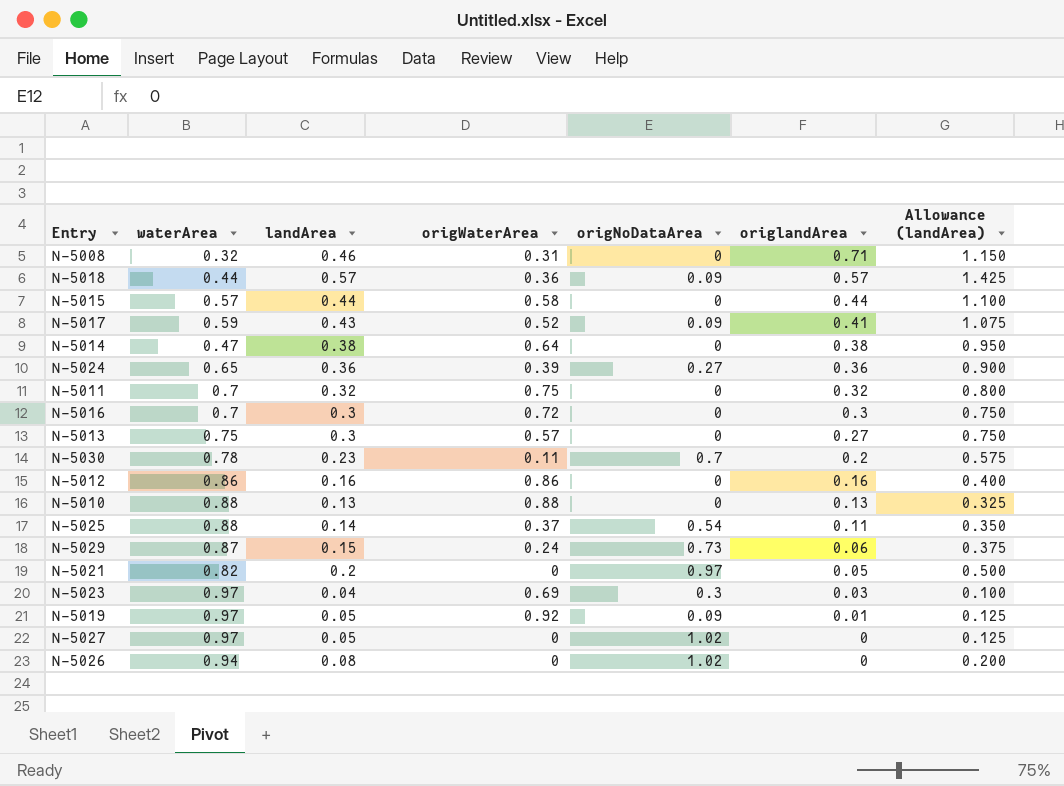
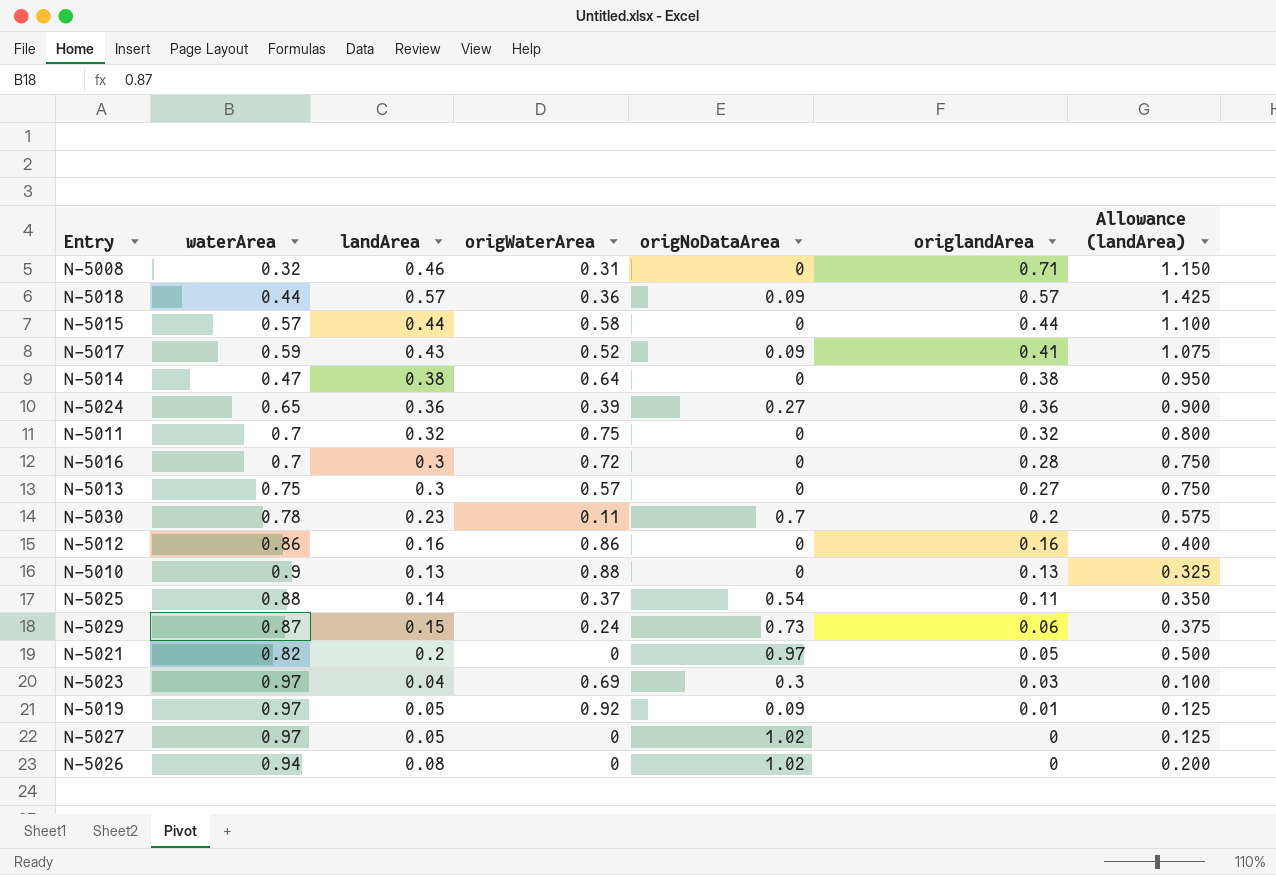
N-5016 | origlandArea: 0.3 -> 0.28
N-5010 | waterArea: 0.88 -> 0.9

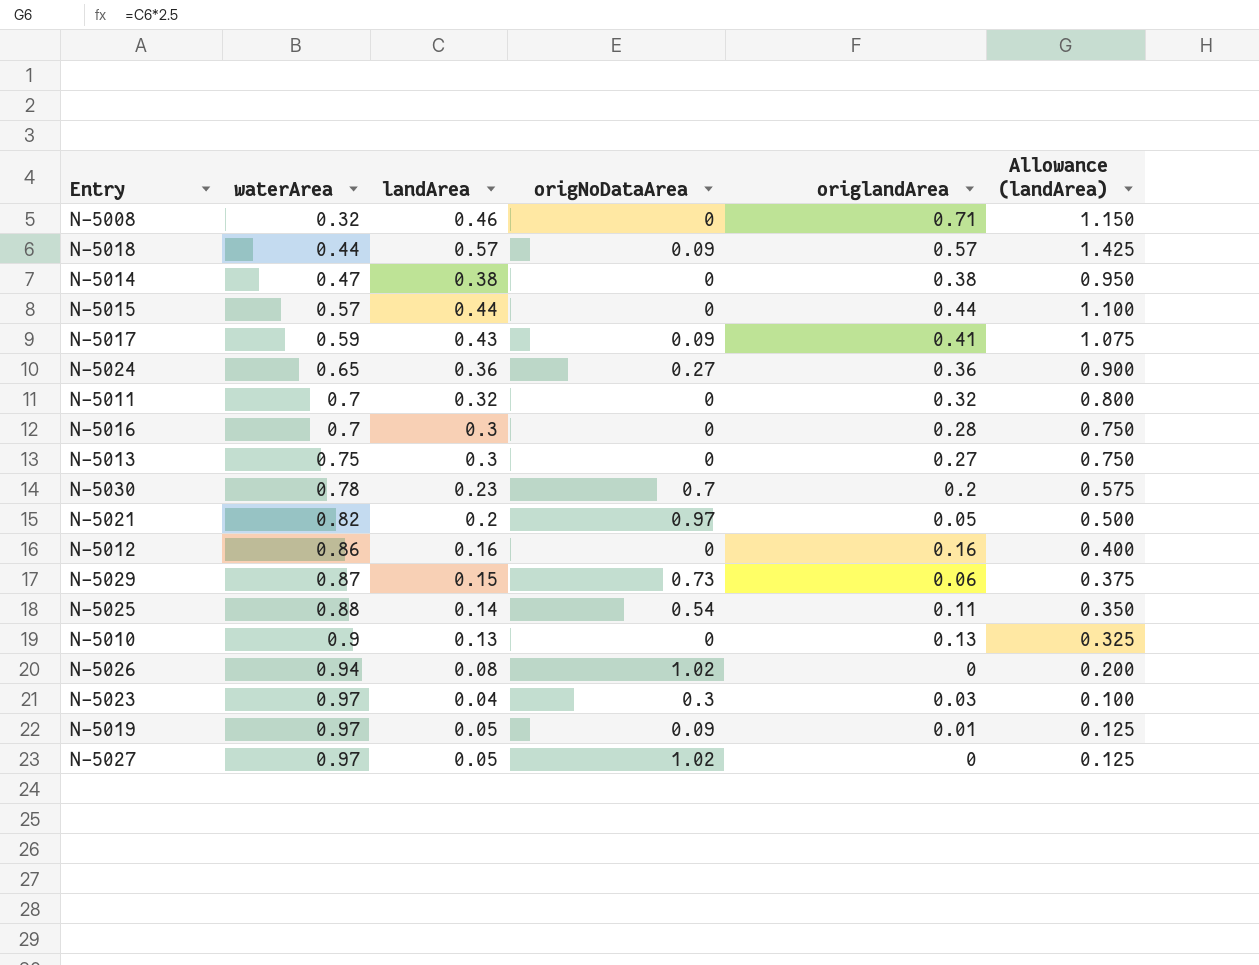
row order: origlandArea descending -> waterArea ascending
column origWaterArea | position: 4 -> none

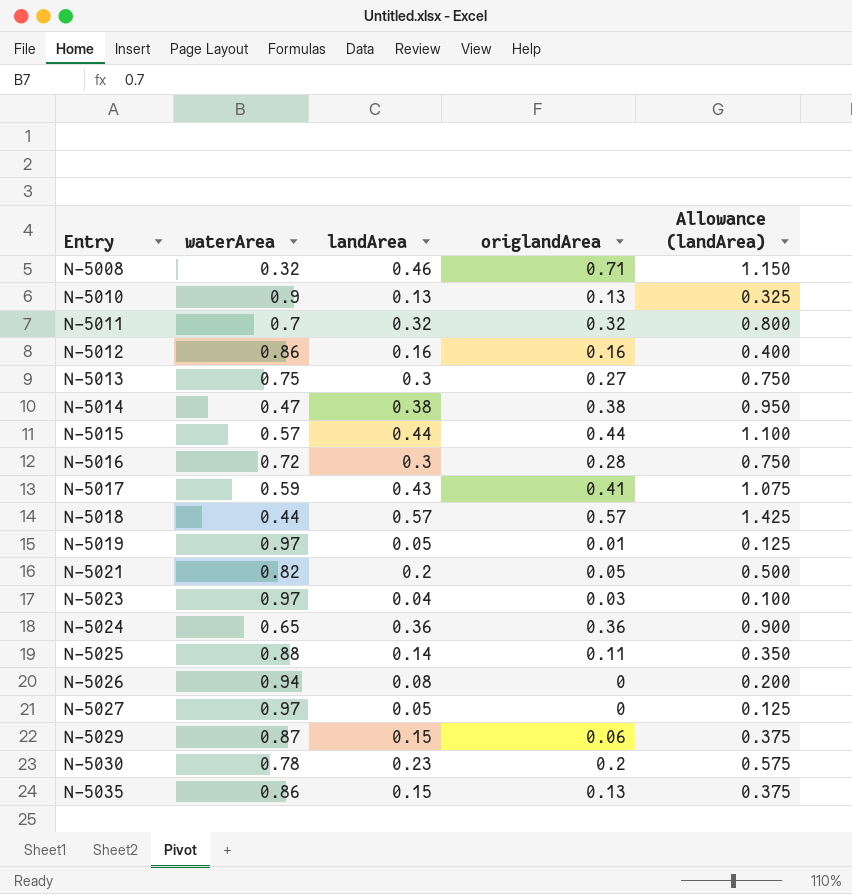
row order: waterArea ascending -> Entry ascending
column origNoDataArea | position: 4 -> none
N-5016 | waterArea: 0.7 -> 0.72
row N-5035: none -> 0.86 | 0.15 | 0.13 | 0.375

